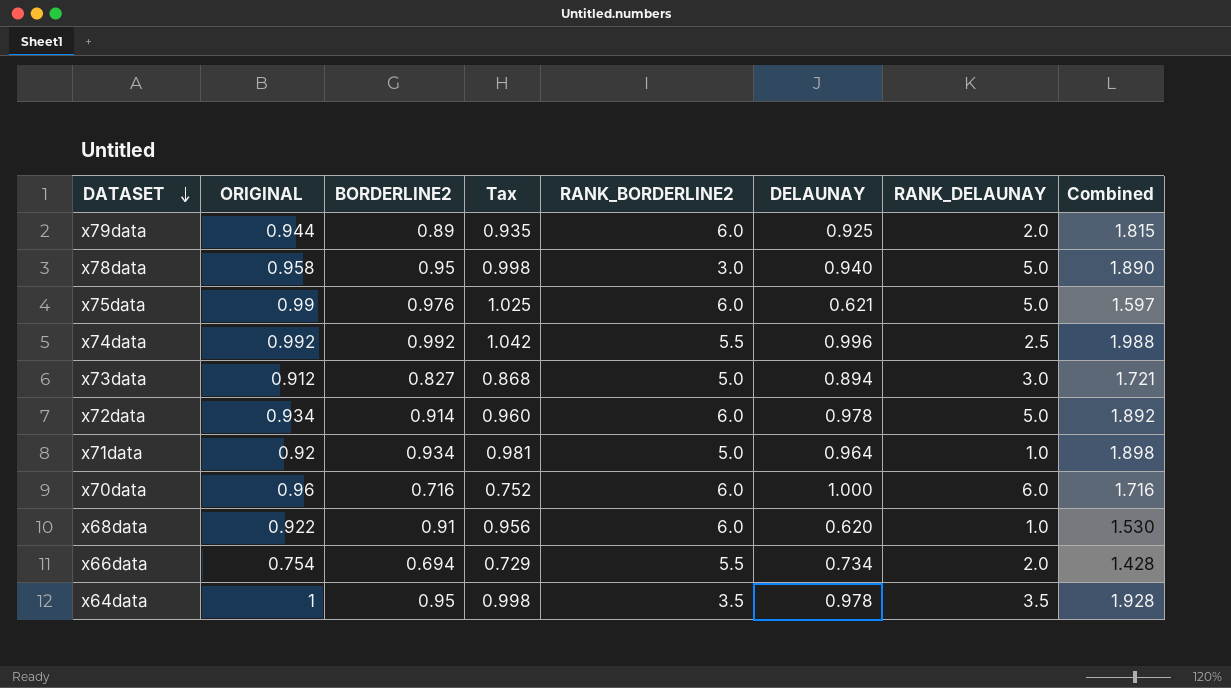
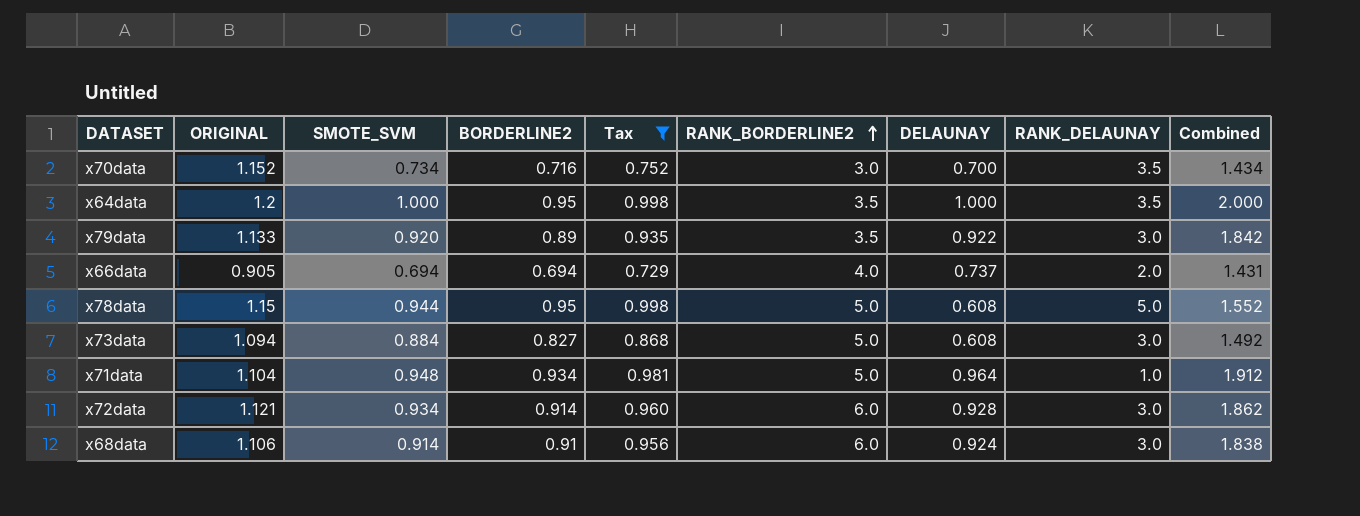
filter: none -> Tax <= 0.998
row order: DATASET descending -> RANK_BORDERLINE2 ascending
column SMOTE_SVM | position: none -> 3
column Combined | formula: [BORDERLINE2] + [DELAUNAY] -> [SMOTE_SVM] + [DELAUNAY]
x70data | ORIGINAL: 0.96 -> 1.152
x70data | RANK_BORDERLINE2: 6.0 -> 3.0
x70data | DELAUNAY: 1.000 -> 0.700
x70data | RANK_DELAUNAY: 6.0 -> 3.5
x64data | ORIGINAL: 1 -> 1.2
x64data | DELAUNAY: 0.978 -> 1.000
x79data | ORIGINAL: 0.944 -> 1.133
x79data | RANK_BORDERLINE2: 6.0 -> 3.5
x79data | DELAUNAY: 0.925 -> 0.922
x79data | RANK_DELAUNAY: 2.0 -> 3.0
x66data | ORIGINAL: 0.754 -> 0.905
x66data | RANK_BORDERLINE2: 5.5 -> 4.0
x66data | DELAUNAY: 0.734 -> 0.737
x78data | ORIGINAL: 0.958 -> 1.15
x78data | RANK_BORDERLINE2: 3.0 -> 5.0
x78data | DELAUNAY: 0.940 -> 0.608
x73data | ORIGINAL: 0.912 -> 1.094
x73data | DELAUNAY: 0.894 -> 0.608
x71data | ORIGINAL: 0.92 -> 1.104
x72data | ORIGINAL: 0.934 -> 1.121
x72data | DELAUNAY: 0.978 -> 0.928
x72data | RANK_DELAUNAY: 5.0 -> 3.0
x68data | ORIGINAL: 0.922 -> 1.106
x68data | DELAUNAY: 0.620 -> 0.924
x68data | RANK_DELAUNAY: 1.0 -> 3.0

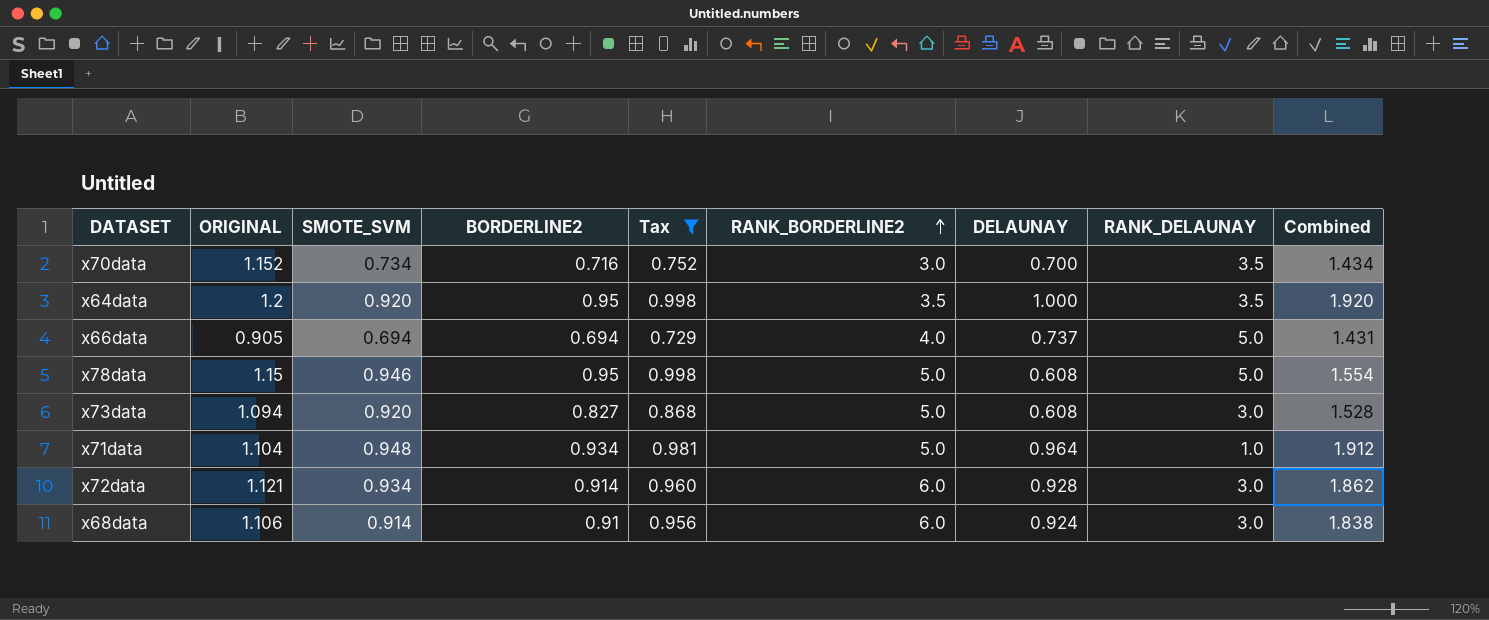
row x79data: 1.133 | 0.920 | 0.89 | 0.935 | 3.5 | 0.922 | 3.0 | 1.842 -> none
x64data | SMOTE_SVM: 1.000 -> 0.920
x64data | Combined: 2.000 -> 1.920
x66data | RANK_DELAUNAY: 2.0 -> 5.0
x78data | SMOTE_SVM: 0.944 -> 0.946
x78data | Combined: 1.552 -> 1.554
x73data | SMOTE_SVM: 0.884 -> 0.920
x73data | Combined: 1.492 -> 1.528

